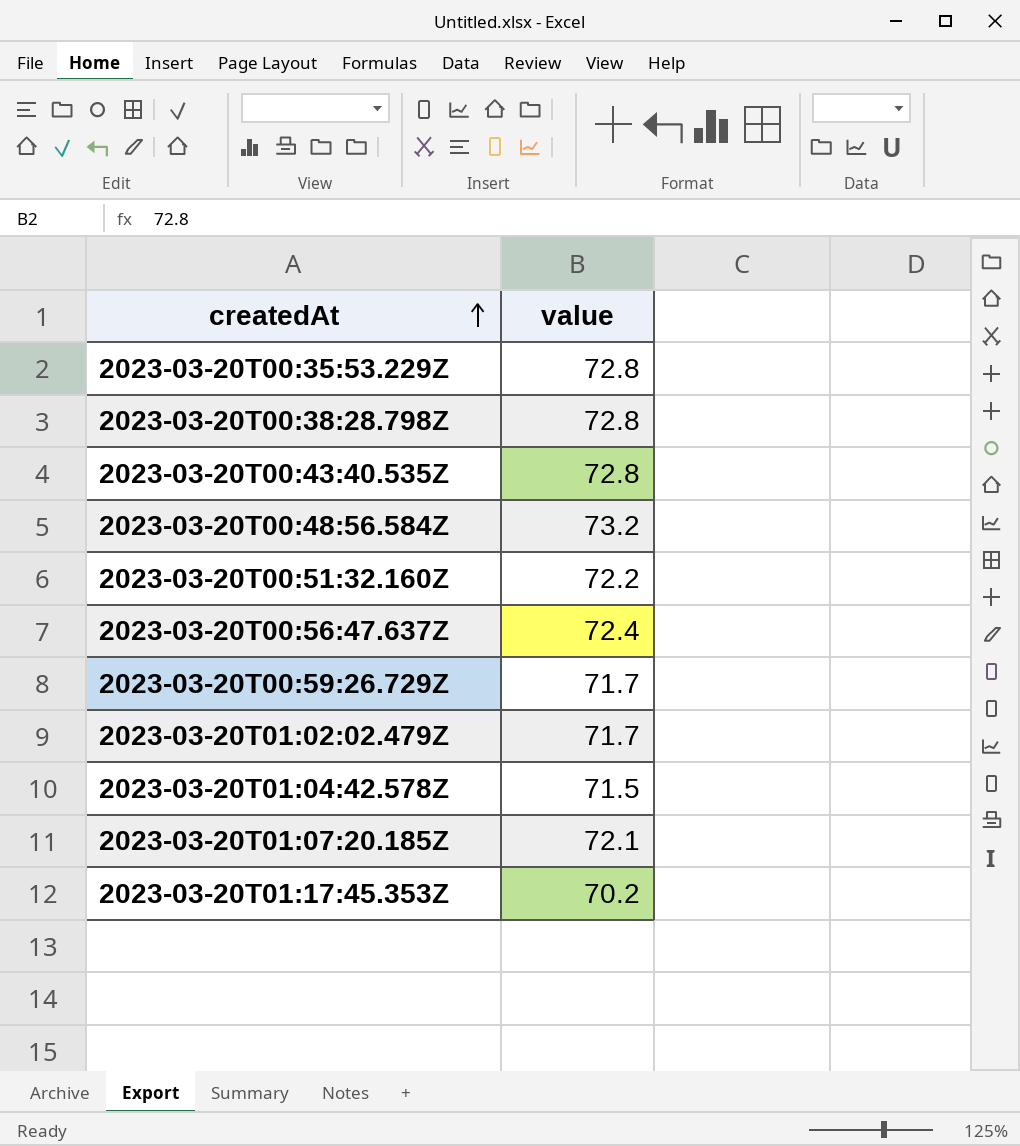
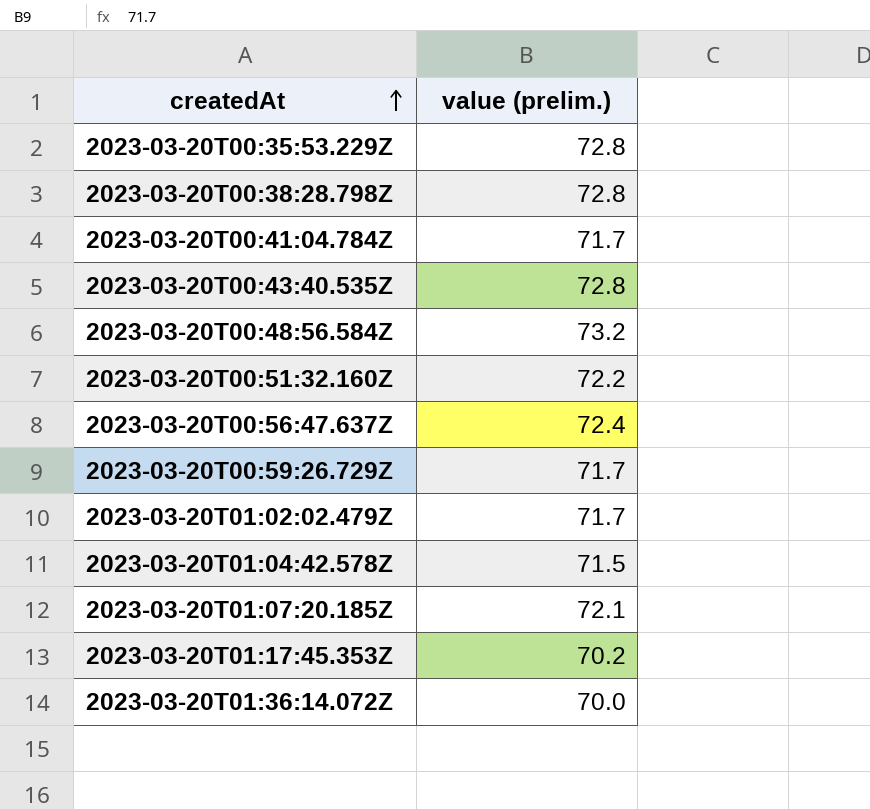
column name: value -> value (prelim.)
row 2023-03-20T00:41:04.784Z: none -> 71.7
row 2023-03-20T01:36:14.072Z: none -> 70.0

